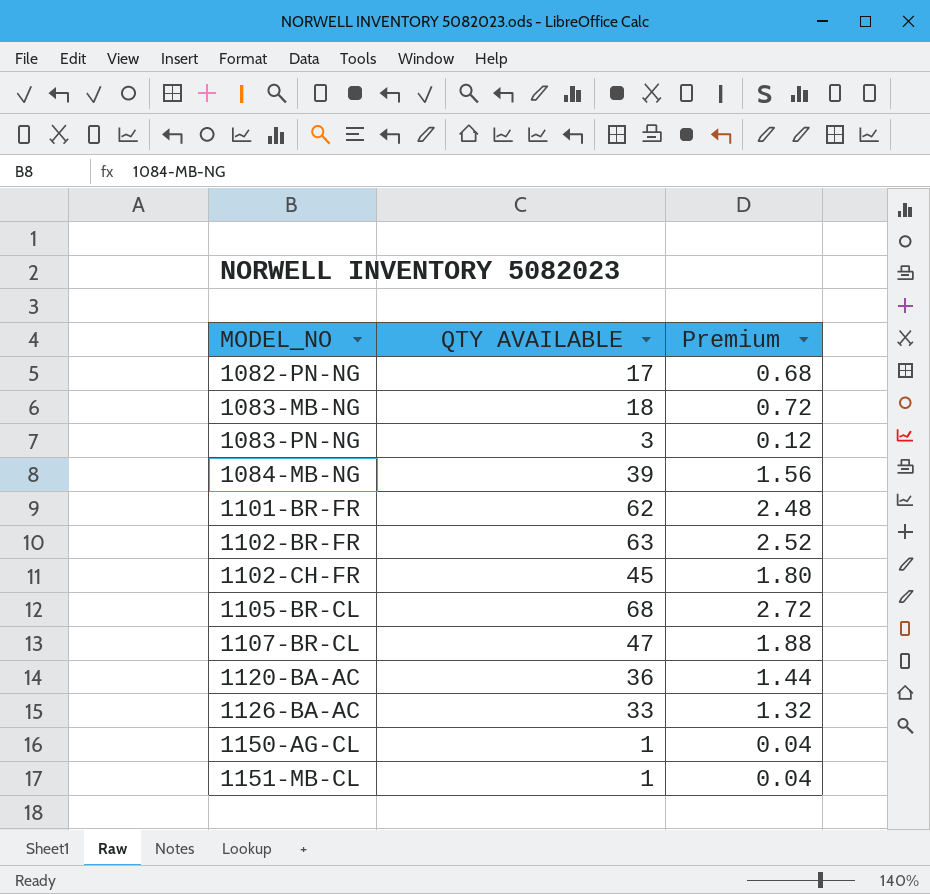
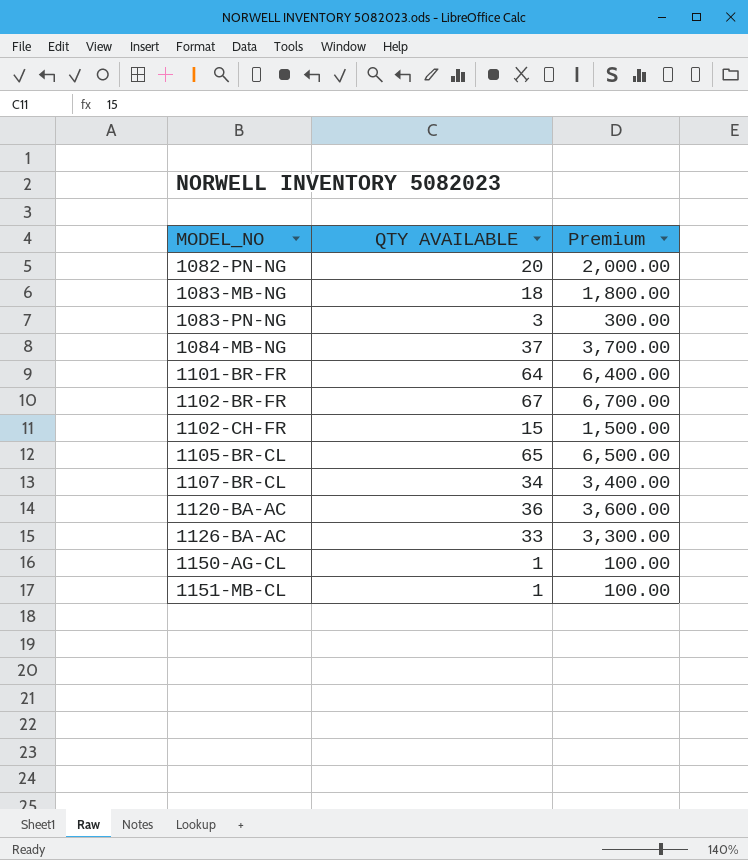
column Premium | formula: [QTY AVAILABLE] * 0.04 -> [QTY AVAILABLE] * 100
1082-PN-NG | QTY AVAILABLE: 17 -> 20
1084-MB-NG | QTY AVAILABLE: 39 -> 37
1101-BR-FR | QTY AVAILABLE: 62 -> 64
1102-BR-FR | QTY AVAILABLE: 63 -> 67
1102-CH-FR | QTY AVAILABLE: 45 -> 15
1105-BR-CL | QTY AVAILABLE: 68 -> 65
1107-BR-CL | QTY AVAILABLE: 47 -> 34

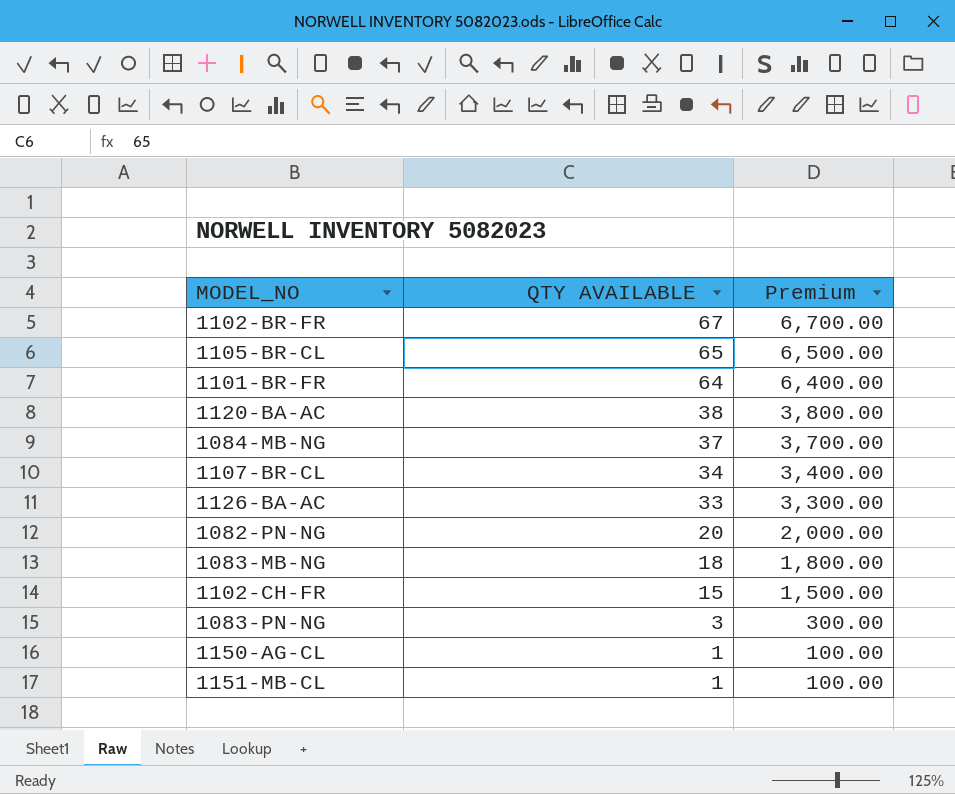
row order: MODEL_NO ascending -> QTY AVAILABLE descending
1120-BA-AC | QTY AVAILABLE: 36 -> 38
1120-BA-AC | Premium: 3,600.00 -> 3,800.00

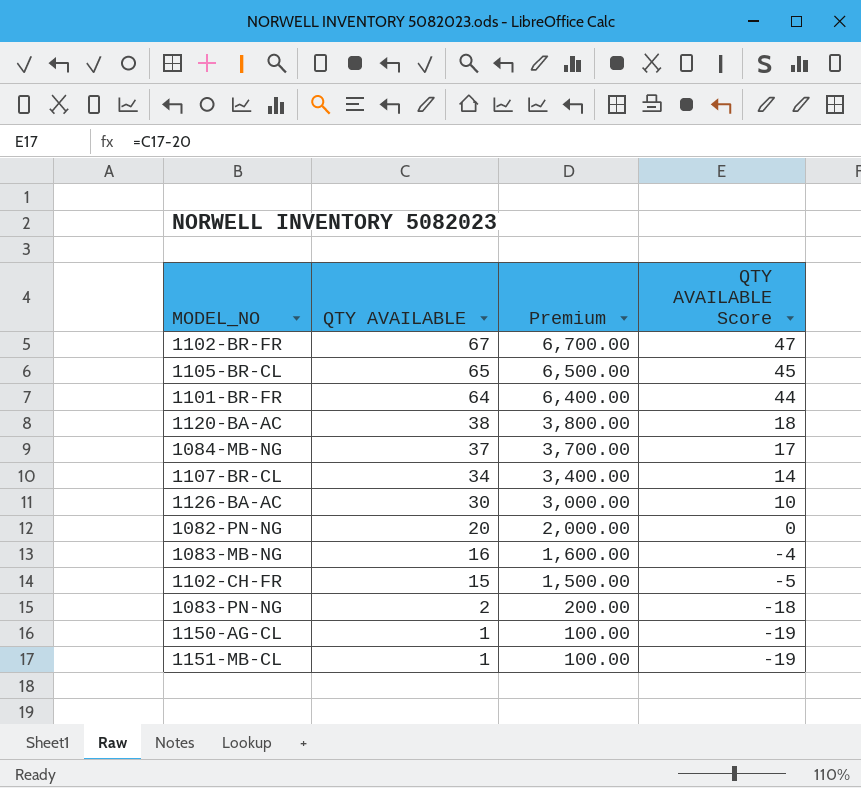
column QTY AVAILABLE Score | formula: none -> [QTY AVAILABLE] - 20
1126-BA-AC | QTY AVAILABLE: 33 -> 30
1126-BA-AC | Premium: 3,300.00 -> 3,000.00
1083-MB-NG | QTY AVAILABLE: 18 -> 16
1083-MB-NG | Premium: 1,800.00 -> 1,600.00
1083-PN-NG | QTY AVAILABLE: 3 -> 2
1083-PN-NG | Premium: 300.00 -> 200.00

